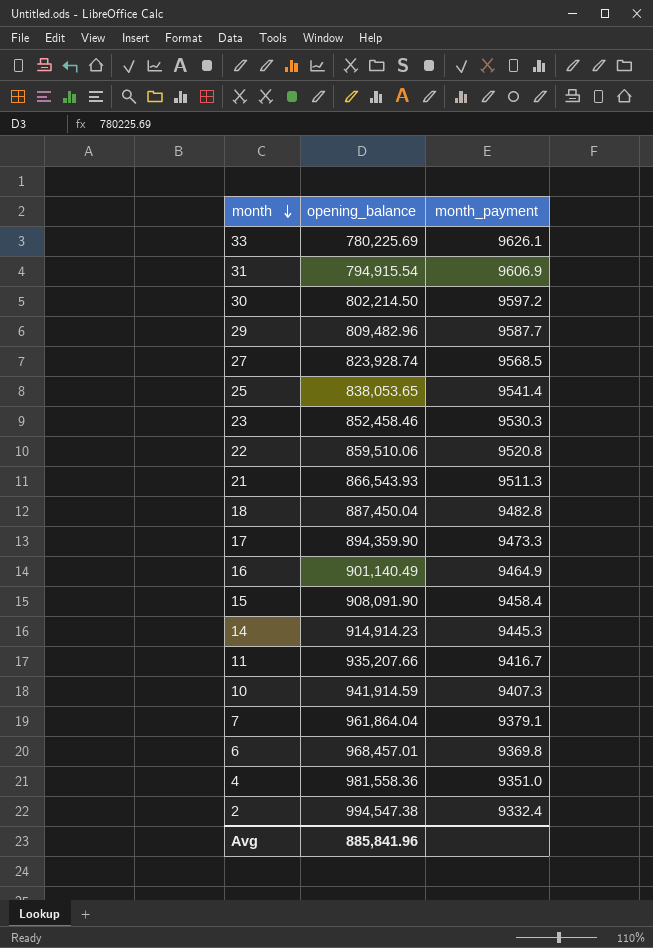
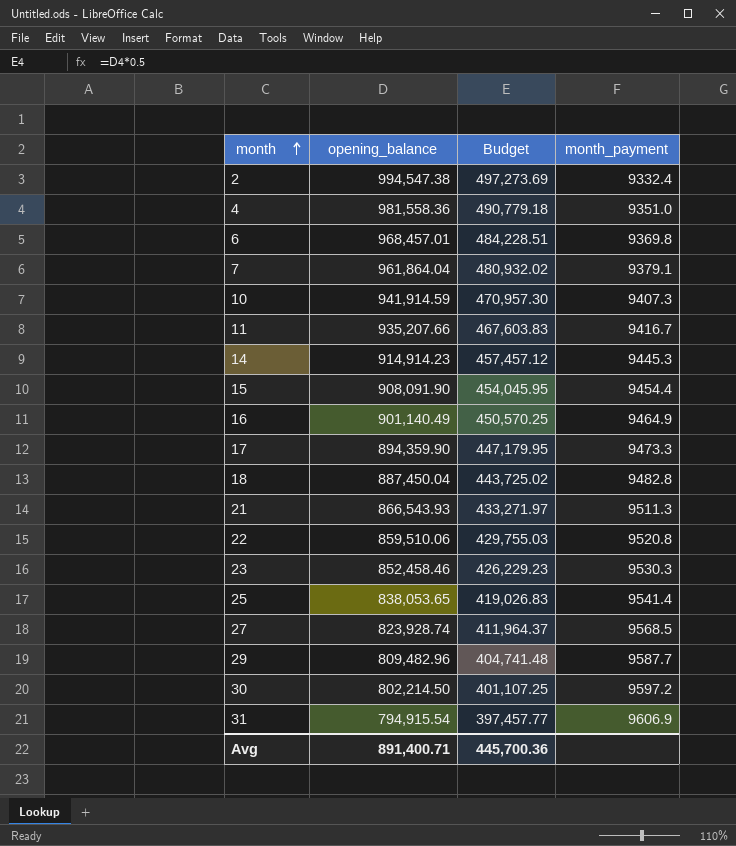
row order: month descending -> month ascending
column Budget | formula: none -> [opening_balance] * 0.5
row 33: 780,225.69 | 9626.1 -> none
15 | month_payment: 9458.4 -> 9454.4
Avg | opening_balance: 885,841.96 -> 891,400.71

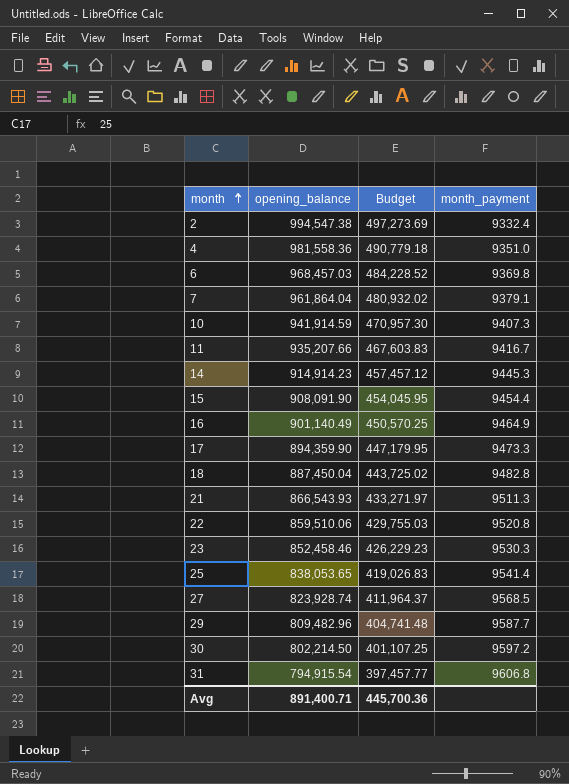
6 | opening_balance: 968,457.01 -> 968,457.03
6 | Budget: 484,228.51 -> 484,228.52
31 | month_payment: 9606.9 -> 9606.8

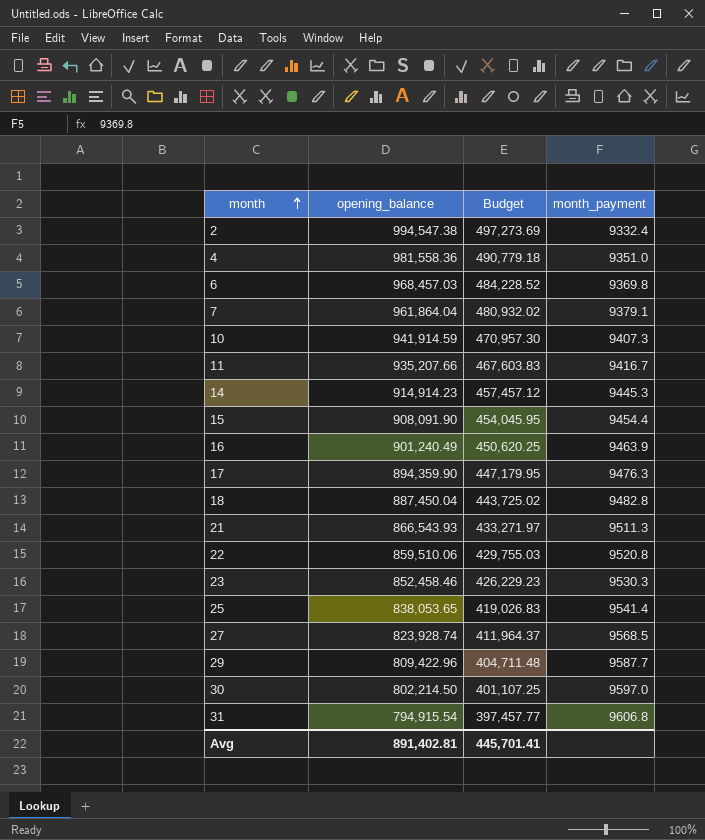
16 | opening_balance: 901,140.49 -> 901,240.49
16 | Budget: 450,570.25 -> 450,620.25
16 | month_payment: 9464.9 -> 9463.9
17 | month_payment: 9473.3 -> 9476.3
29 | opening_balance: 809,482.96 -> 809,422.96
29 | Budget: 404,741.48 -> 404,711.48
30 | month_payment: 9597.2 -> 9597.0
Avg | opening_balance: 891,400.71 -> 891,402.81
Avg | Budget: 445,700.36 -> 445,701.41

